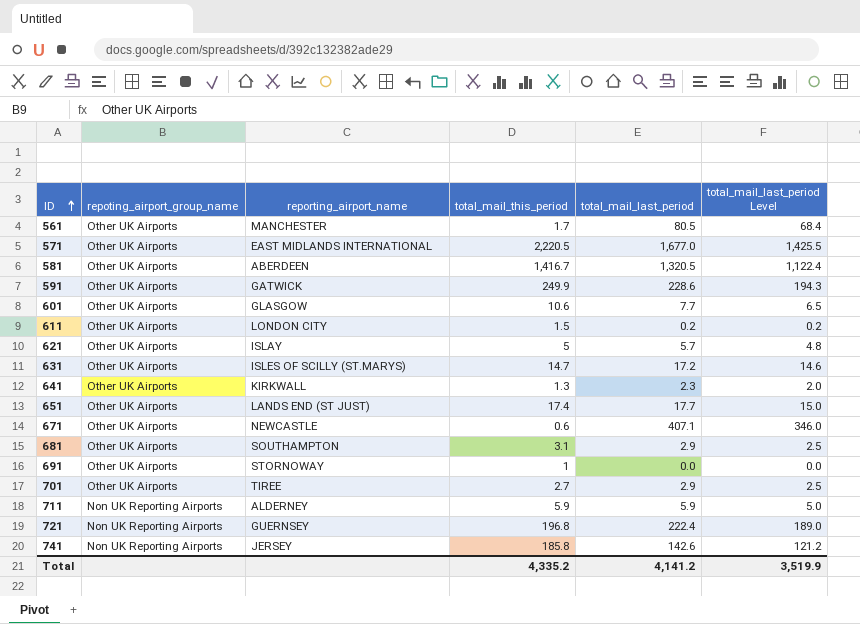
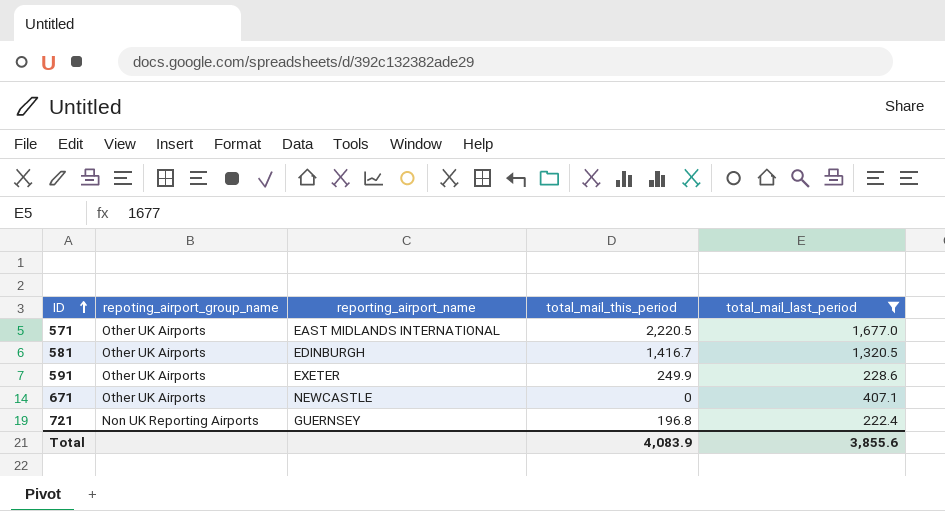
filter: none -> total_mail_last_period >= 222.4
column total_mail_last_period Level | formula: [total_mail_last_period] * 0.85 -> none
581 | reporting_airport_name: ABERDEEN -> EDINBURGH
591 | reporting_airport_name: GATWICK -> EXETER
671 | total_mail_this_period: 0.6 -> 0
Total | total_mail_this_period: 4,335.2 -> 4,083.9
Total | total_mail_last_period: 4,141.2 -> 3,855.6

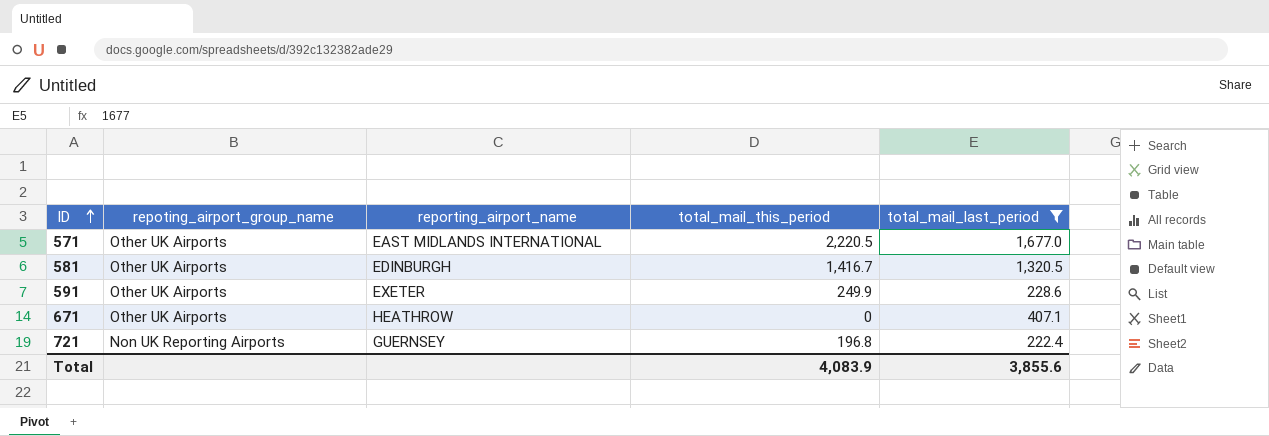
671 | reporting_airport_name: NEWCASTLE -> HEATHROW

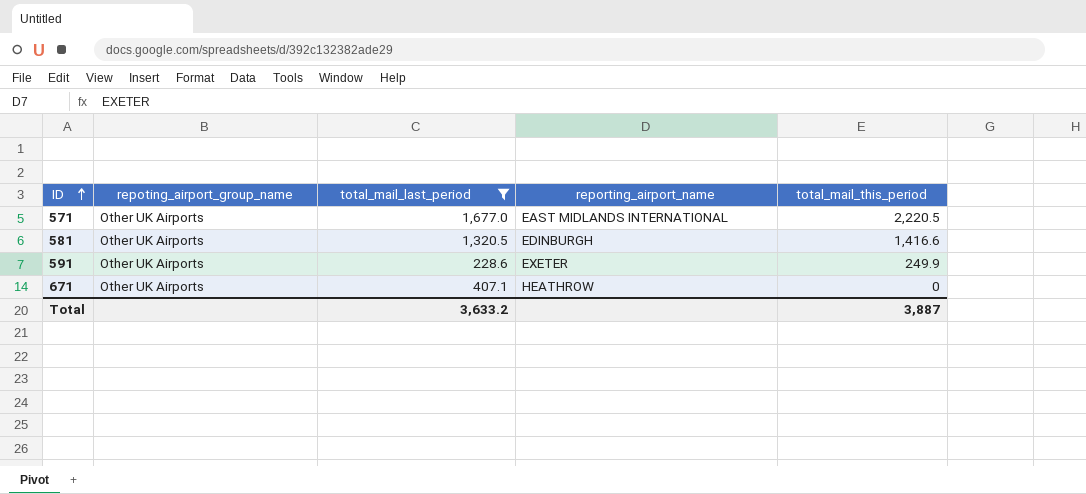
column total_mail_last_period | position: 5 -> 3
row 721: Non UK Reporting Airports | GUERNSEY | 196.8 | 222.4 -> none
581 | total_mail_this_period: 1,416.7 -> 1,416.6
Total | total_mail_last_period: 3,855.6 -> 3,633.2
Total | total_mail_this_period: 4,083.9 -> 3,887

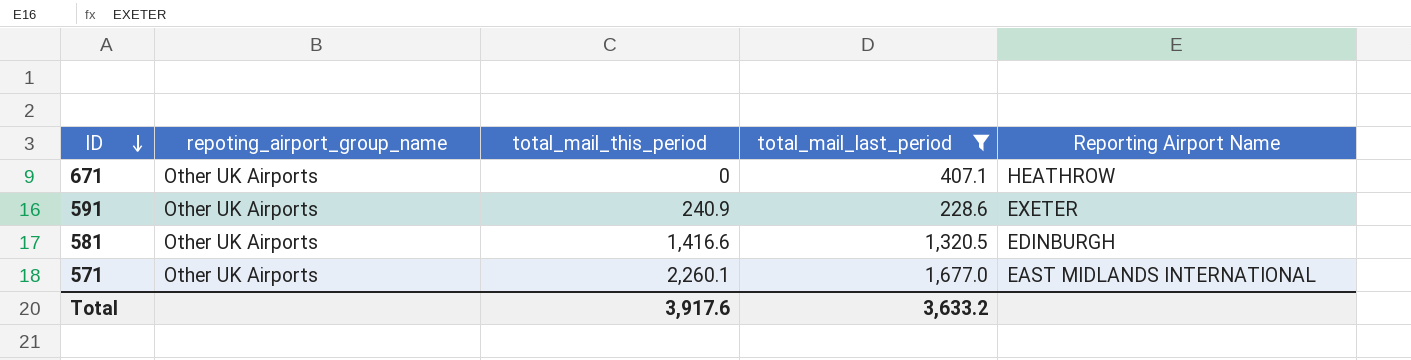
row order: ID ascending -> ID descending
column total_mail_this_period | position: 5 -> 3
column name: reporting_airport_name -> Reporting Airport Name
591 | total_mail_this_period: 249.9 -> 240.9
571 | total_mail_this_period: 2,220.5 -> 2,260.1
Total | total_mail_this_period: 3,887 -> 3,917.6

